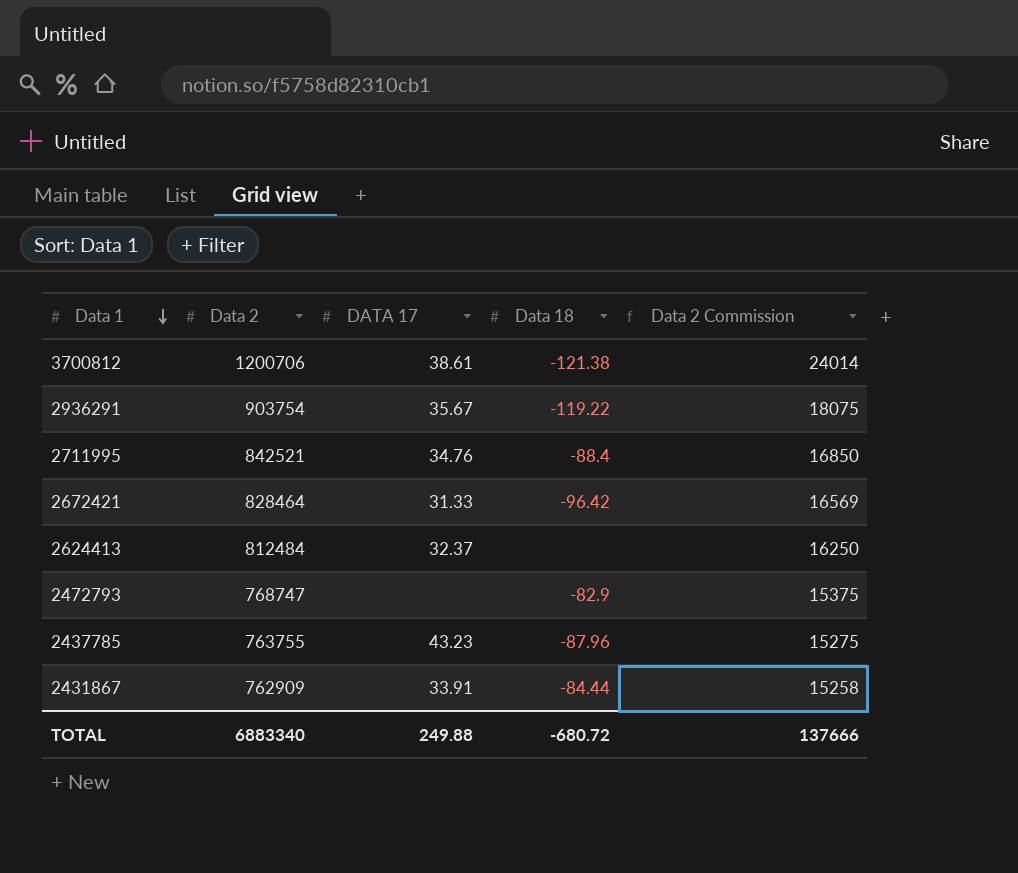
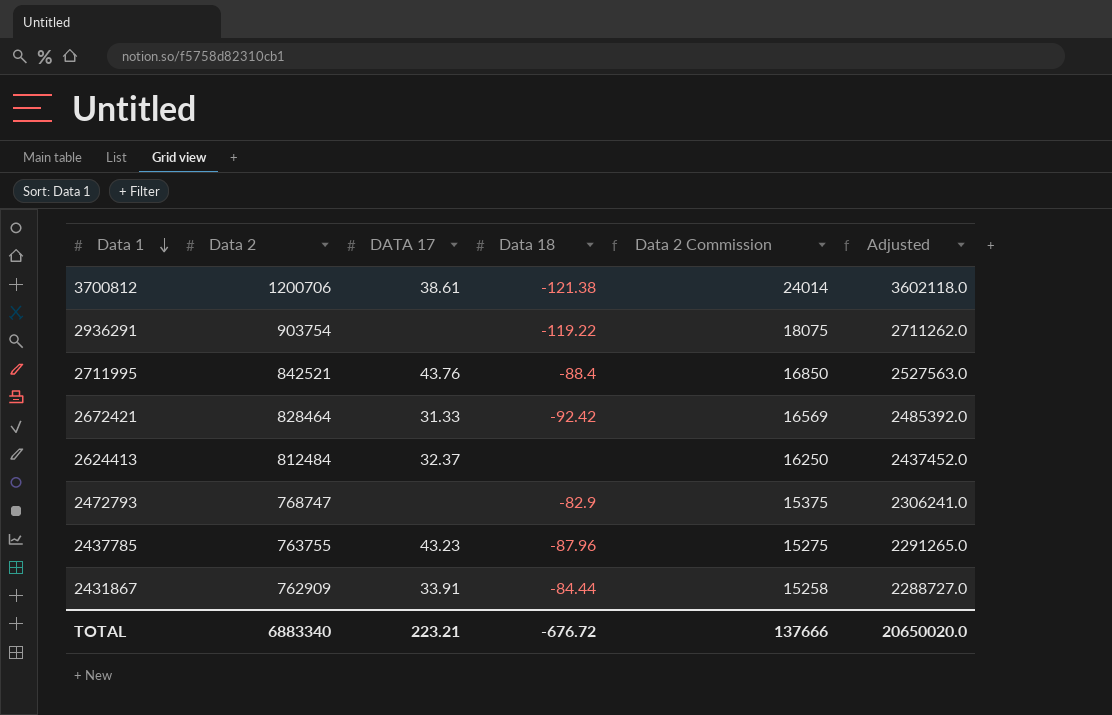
column Adjusted | formula: none -> [Data 2] * 3
2936291 | DATA 17: 35.67 -> none
2711995 | DATA 17: 34.76 -> 43.76
2672421 | Data 18: -96.42 -> -92.42
TOTAL | DATA 17: 249.88 -> 223.21
TOTAL | Data 18: -680.72 -> -676.72

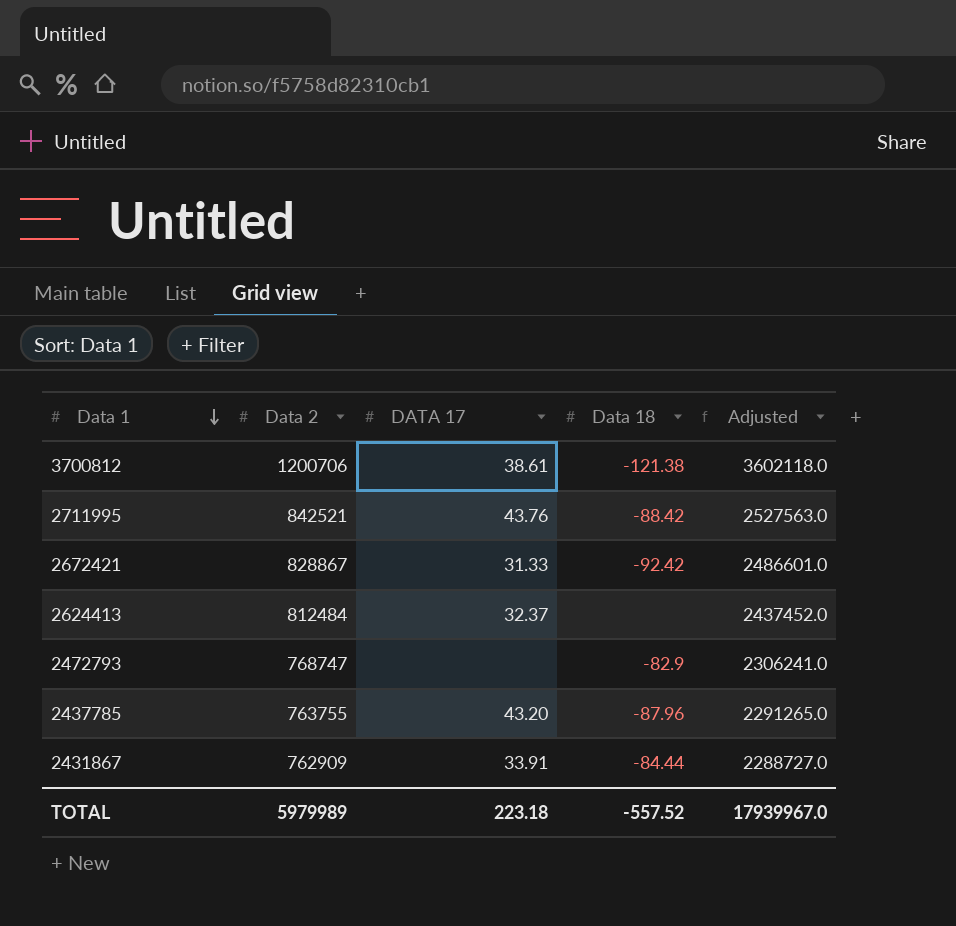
column Data 2 Commission | formula: [Data 2] * 0.02 -> none
row 2936291: 903754 | none | -119.22 | 18075 | 2711262.0 -> none
2711995 | Data 18: -88.4 -> -88.42
2672421 | Data 2: 828464 -> 828867
2672421 | Adjusted: 2485392.0 -> 2486601.0
2437785 | DATA 17: 43.23 -> 43.20
TOTAL | Data 2: 6883340 -> 5979989
TOTAL | DATA 17: 223.21 -> 223.18
TOTAL | Data 18: -676.72 -> -557.52
TOTAL | Adjusted: 20650020.0 -> 17939967.0

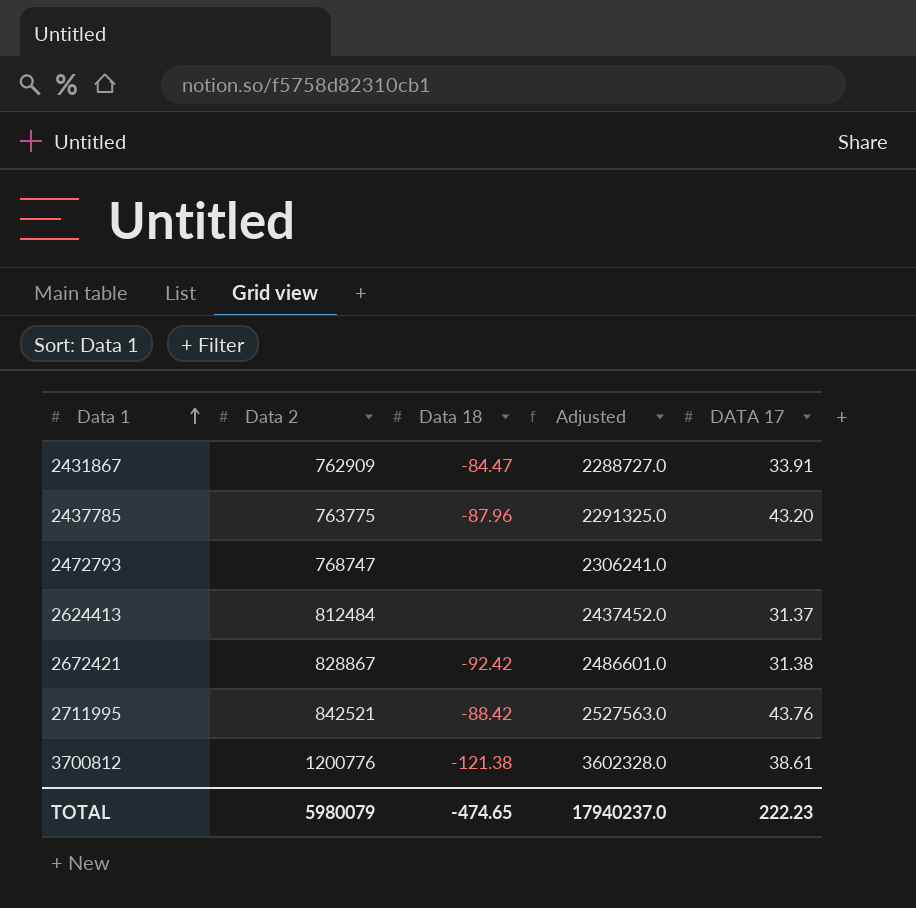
row order: Data 1 descending -> Data 1 ascending
column DATA 17 | position: 3 -> 5
2431867 | Data 18: -84.44 -> -84.47
2437785 | Data 2: 763755 -> 763775
2437785 | Adjusted: 2291265.0 -> 2291325.0
2472793 | Data 18: -82.9 -> none
2624413 | DATA 17: 32.37 -> 31.37
2672421 | DATA 17: 31.33 -> 31.38
3700812 | Data 2: 1200706 -> 1200776
3700812 | Adjusted: 3602118.0 -> 3602328.0
TOTAL | Data 2: 5979989 -> 5980079
TOTAL | Data 18: -557.52 -> -474.65
TOTAL | Adjusted: 17939967.0 -> 17940237.0
TOTAL | DATA 17: 223.18 -> 222.23

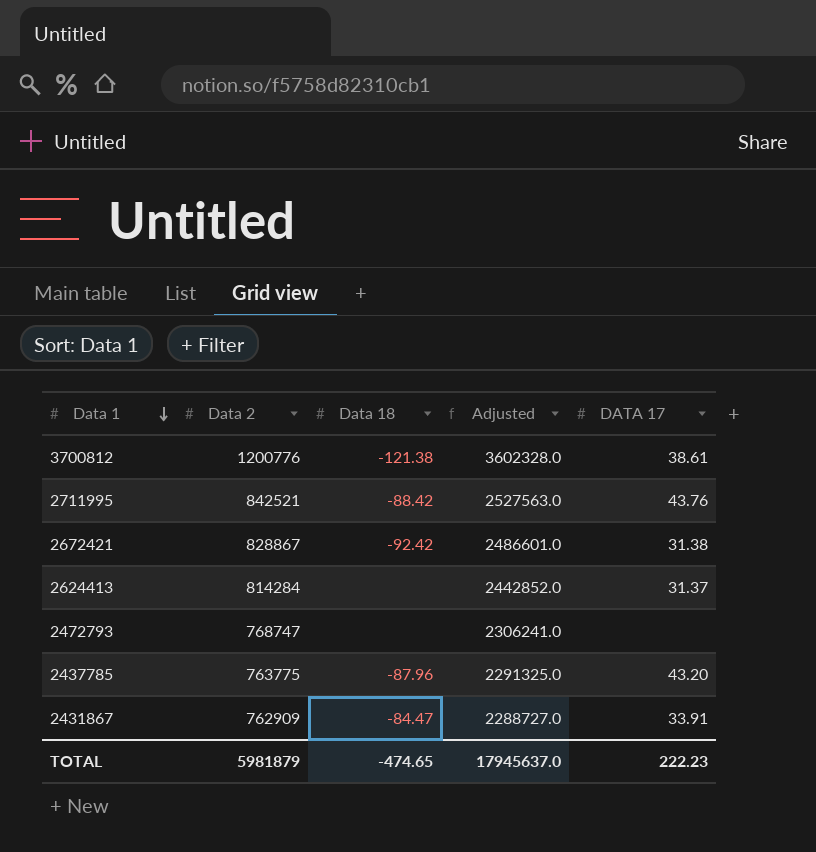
row order: Data 1 ascending -> Data 1 descending
2624413 | Data 2: 812484 -> 814284
2624413 | Adjusted: 2437452.0 -> 2442852.0
TOTAL | Data 2: 5980079 -> 5981879
TOTAL | Adjusted: 17940237.0 -> 17945637.0

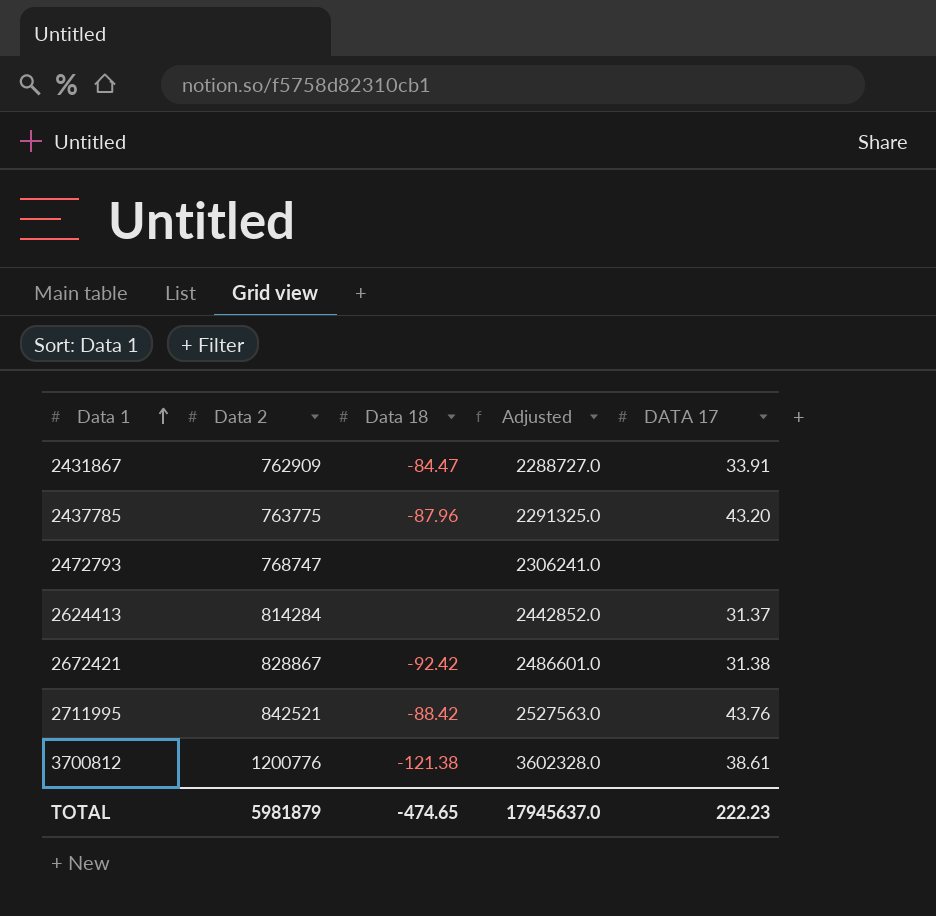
row order: Data 1 descending -> Data 1 ascending

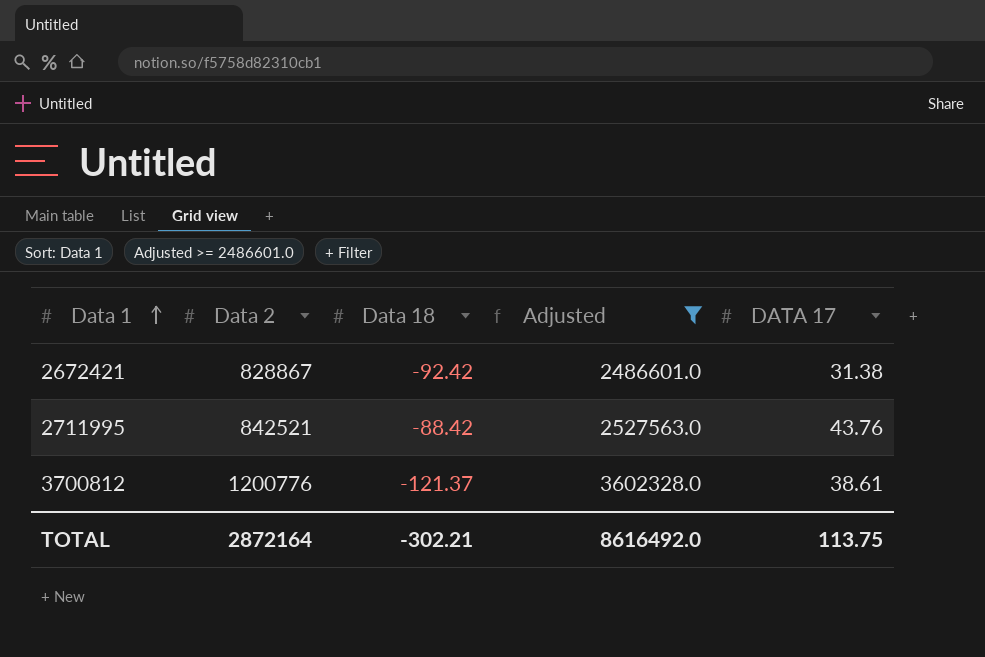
filter: none -> Adjusted >= 2486601.0
3700812 | Data 18: -121.38 -> -121.37
TOTAL | Data 2: 5981879 -> 2872164
TOTAL | Data 18: -474.65 -> -302.21
TOTAL | Adjusted: 17945637.0 -> 8616492.0
TOTAL | DATA 17: 222.23 -> 113.75

